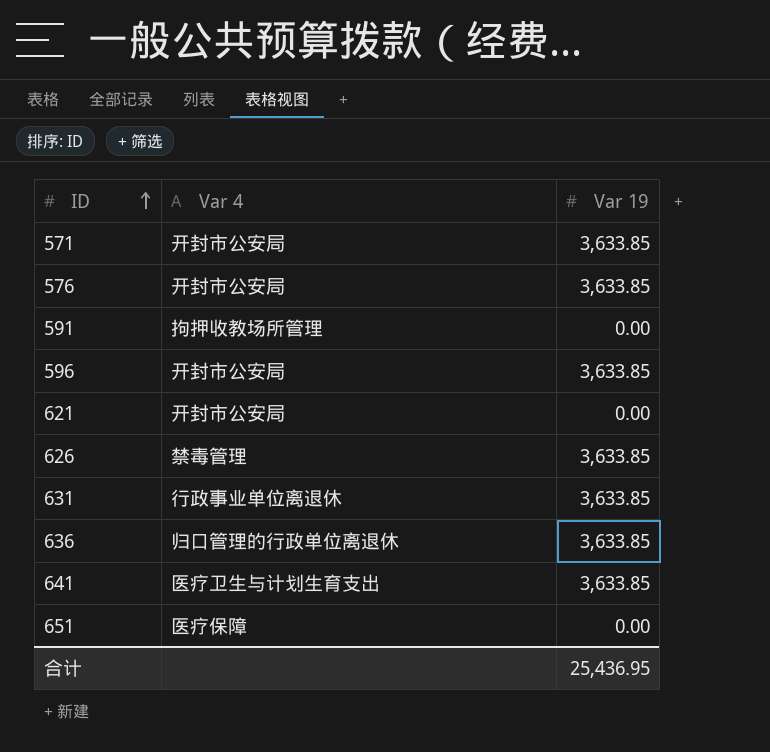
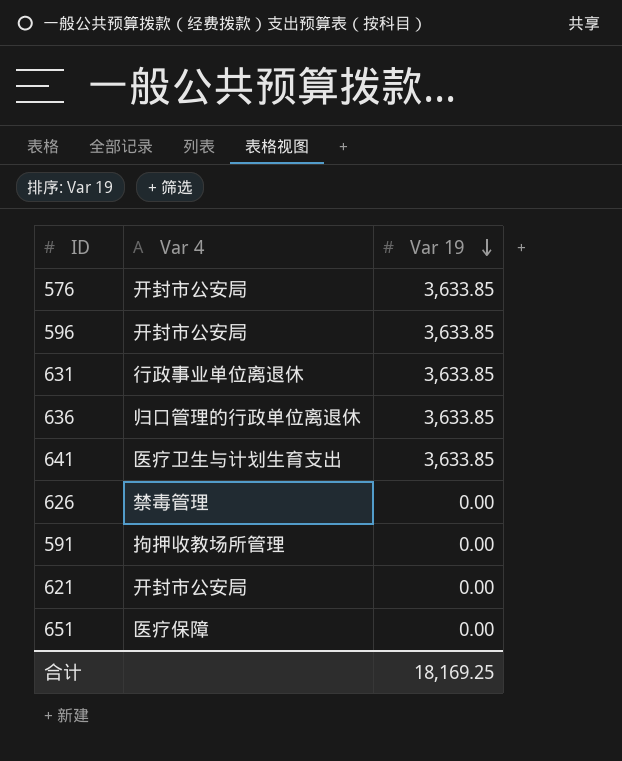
row order: ID ascending -> Var 19 descending
row 571: 开封市公安局 | 3,633.85 -> none
626 | Var 19: 3,633.85 -> 0.00
合计 | Var 19: 25,436.95 -> 18,169.25

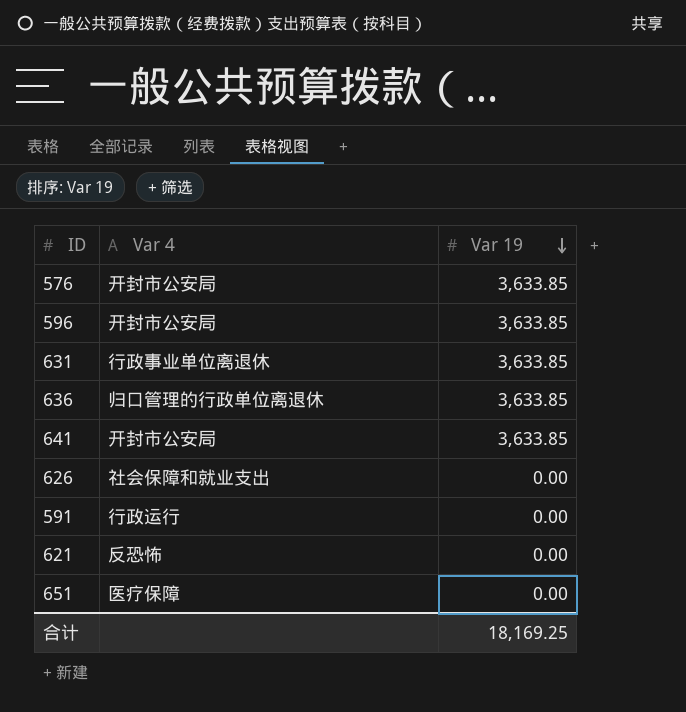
641 | Var 4: 医疗卫生与计划生育支出 -> 开封市公安局
626 | Var 4: 禁毒管理 -> 社会保障和就业支出
591 | Var 4: 拘押收教场所管理 -> 行政运行
621 | Var 4: 开封市公安局 -> 反恐怖

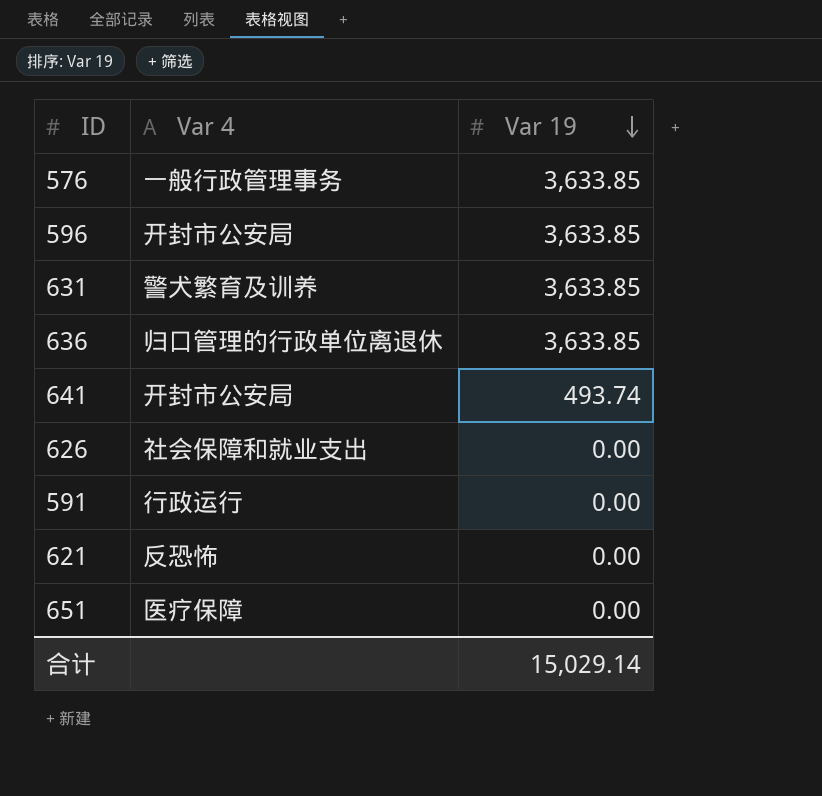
576 | Var 4: 开封市公安局 -> 一般行政管理事务
631 | Var 4: 行政事业单位离退休 -> 警犬繁育及训养
641 | Var 19: 3,633.85 -> 493.74
合计 | Var 19: 18,169.25 -> 15,029.14

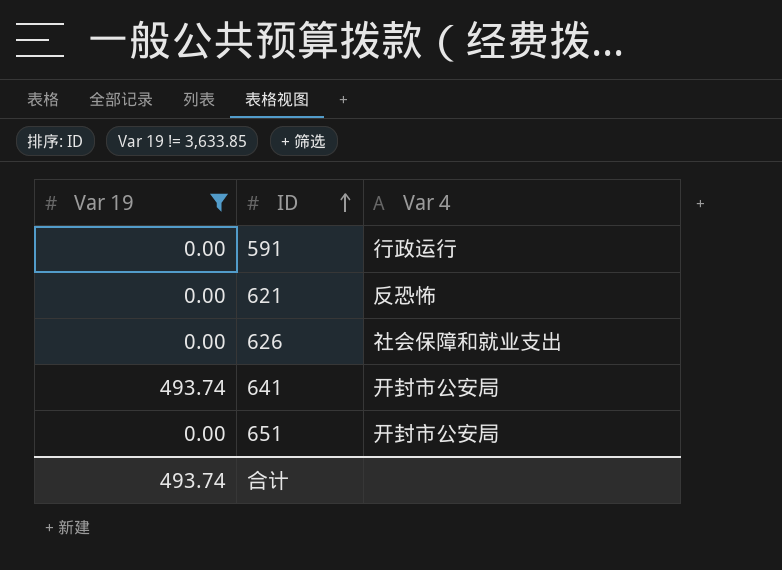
filter: none -> Var 19 != 3,633.85
row order: Var 19 descending -> ID ascending
column Var 19 | position: 3 -> 1
651 | Var 4: 医疗保障 -> 开封市公安局
合计 | Var 19: 15,029.14 -> 493.74

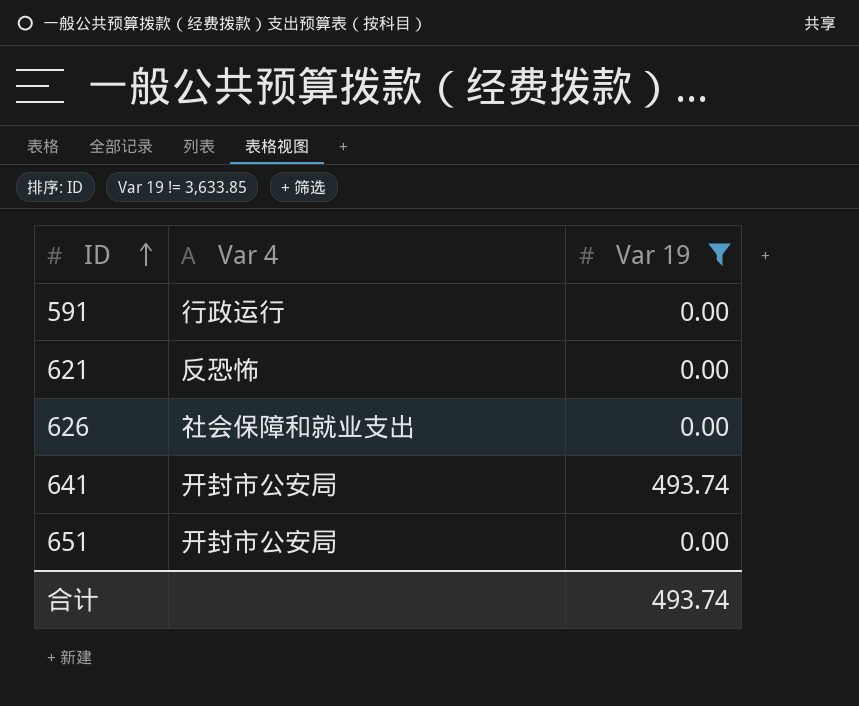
column Var 19 | position: 1 -> 3

